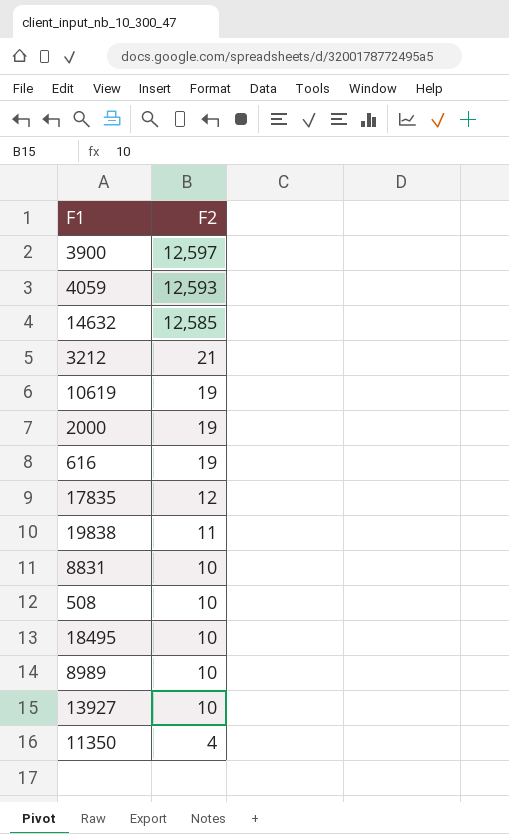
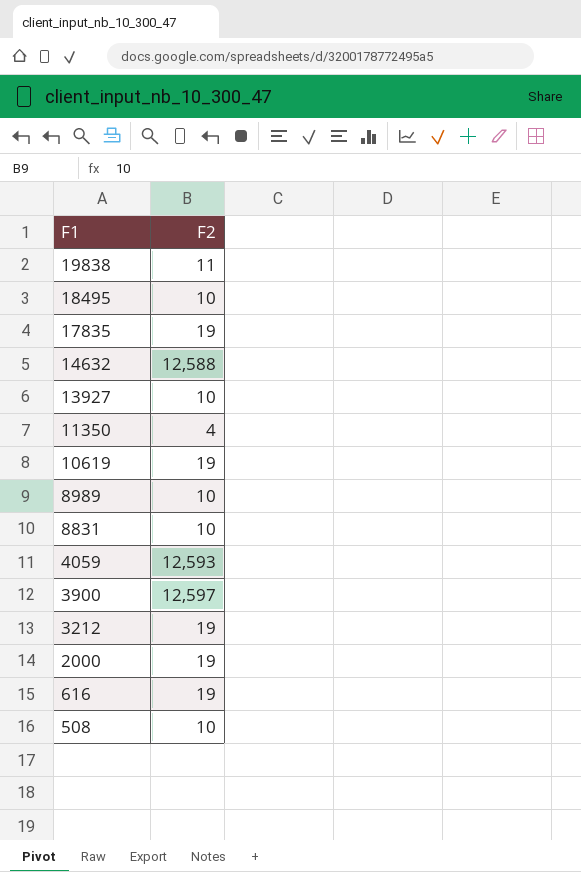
row order: F2 descending -> F1 descending
17835 | F2: 12 -> 19
14632 | F2: 12,585 -> 12,588
3212 | F2: 21 -> 19

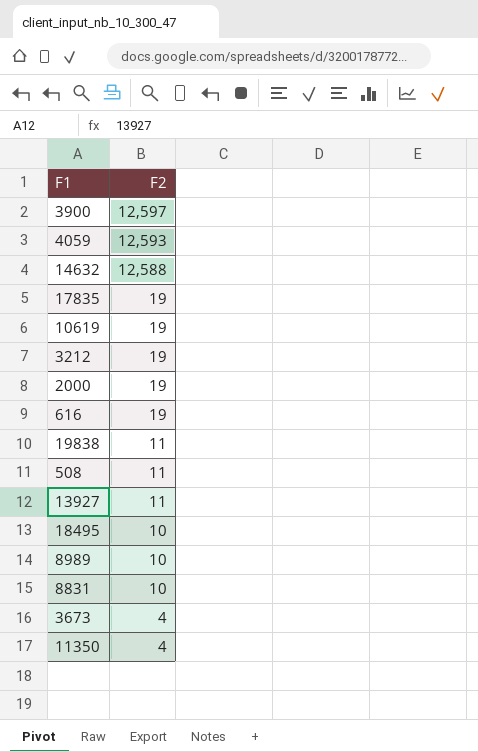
row order: F1 descending -> F2 descending
508 | F2: 10 -> 11
13927 | F2: 10 -> 11
row 3673: none -> 4

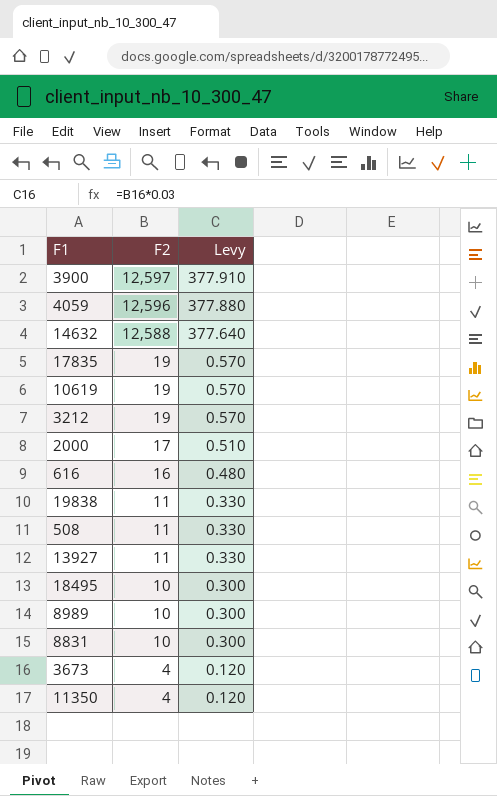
column Levy | formula: none -> [F2] * 0.03
4059 | F2: 12,593 -> 12,596
2000 | F2: 19 -> 17
616 | F2: 19 -> 16

